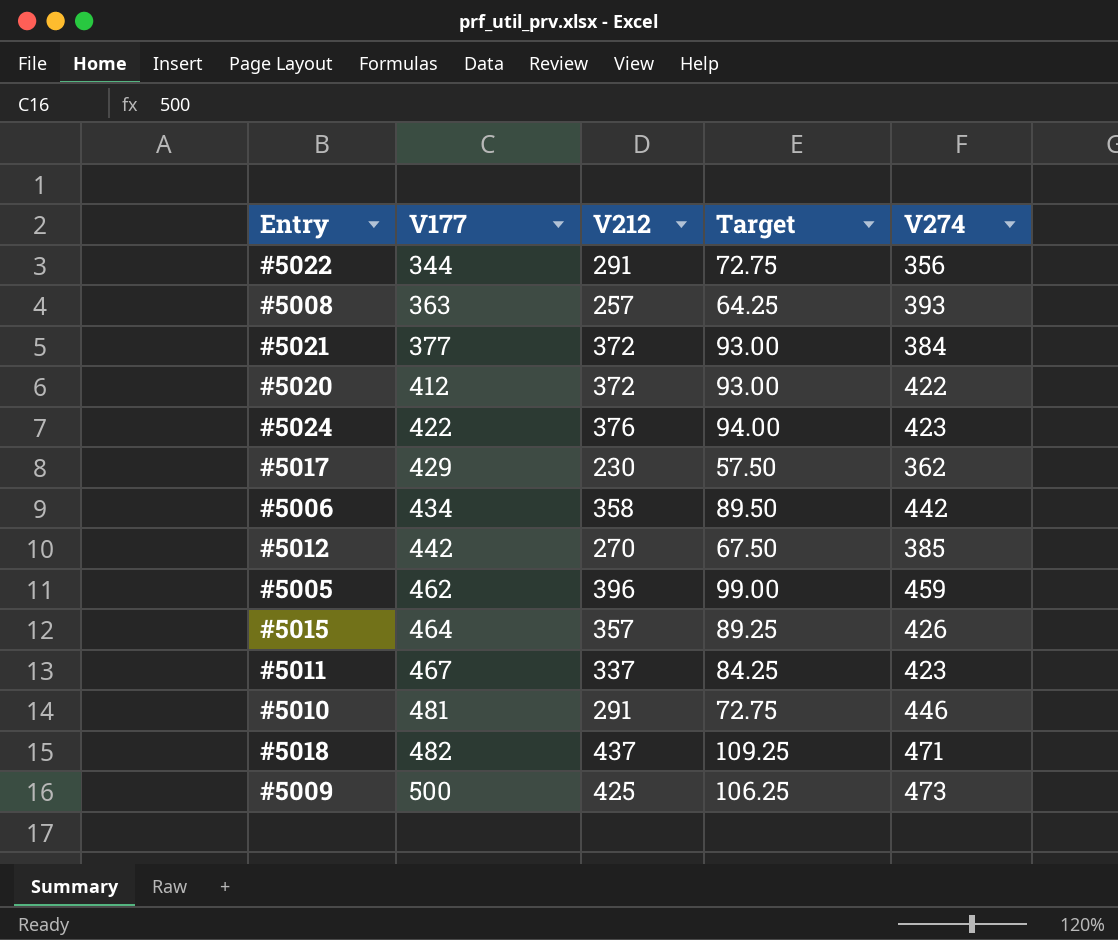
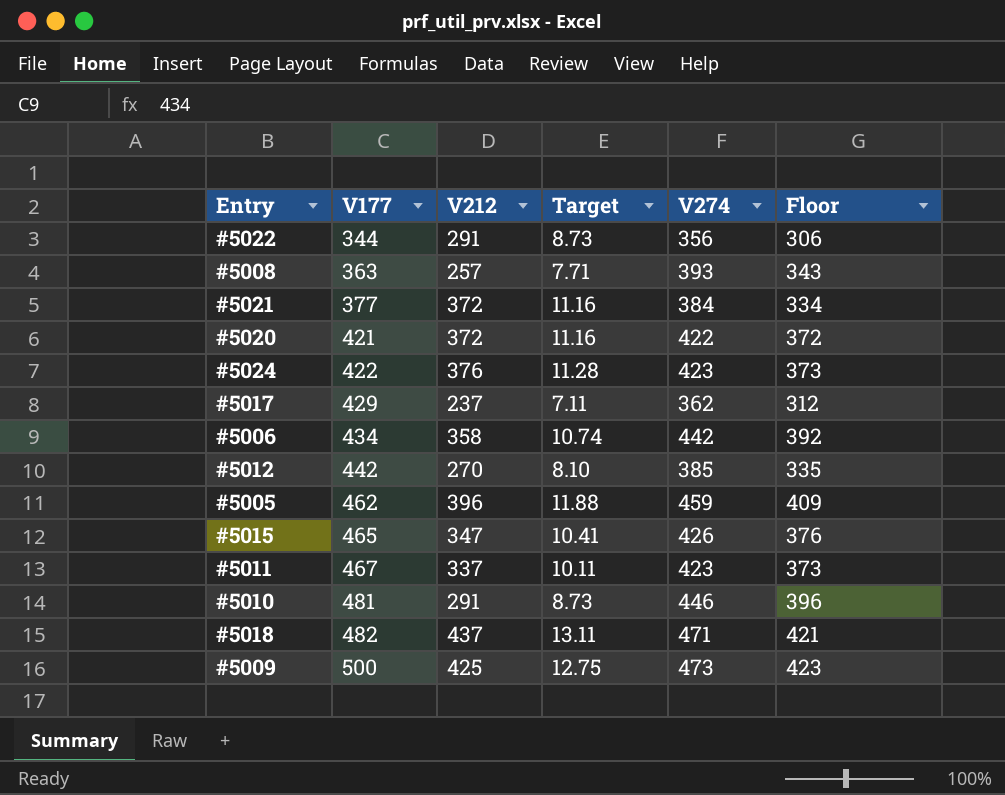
column Target | formula: [V212] * 0.25 -> [V212] * 0.03
column Floor | formula: none -> [V274] - 50
#5020 | V177: 412 -> 421
#5017 | V212: 230 -> 237
#5015 | V177: 464 -> 465
#5015 | V212: 357 -> 347

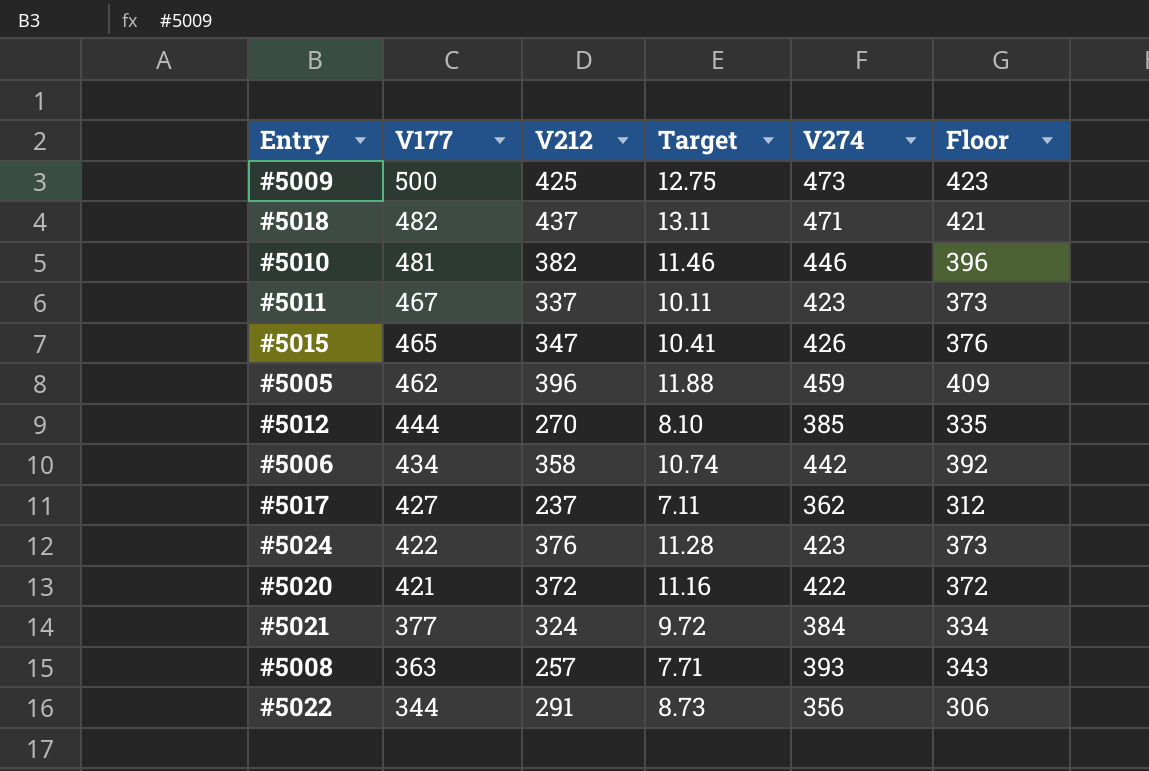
row order: V177 ascending -> V177 descending
#5010 | V212: 291 -> 382
#5010 | Target: 8.73 -> 11.46
#5012 | V177: 442 -> 444
#5017 | V177: 429 -> 427
#5021 | V212: 372 -> 324
#5021 | Target: 11.16 -> 9.72

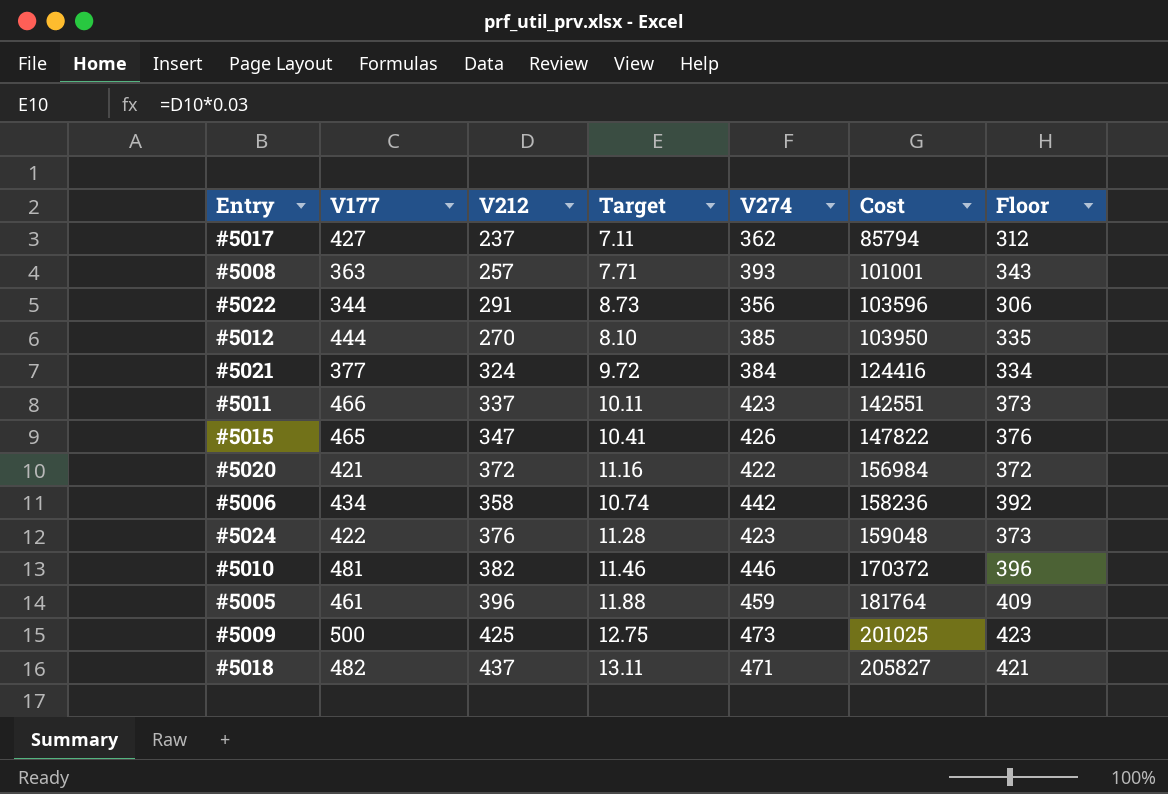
row order: V177 descending -> Cost ascending
column Cost | formula: none -> [V212] * [V274]
#5011 | V177: 467 -> 466
#5005 | V177: 462 -> 461

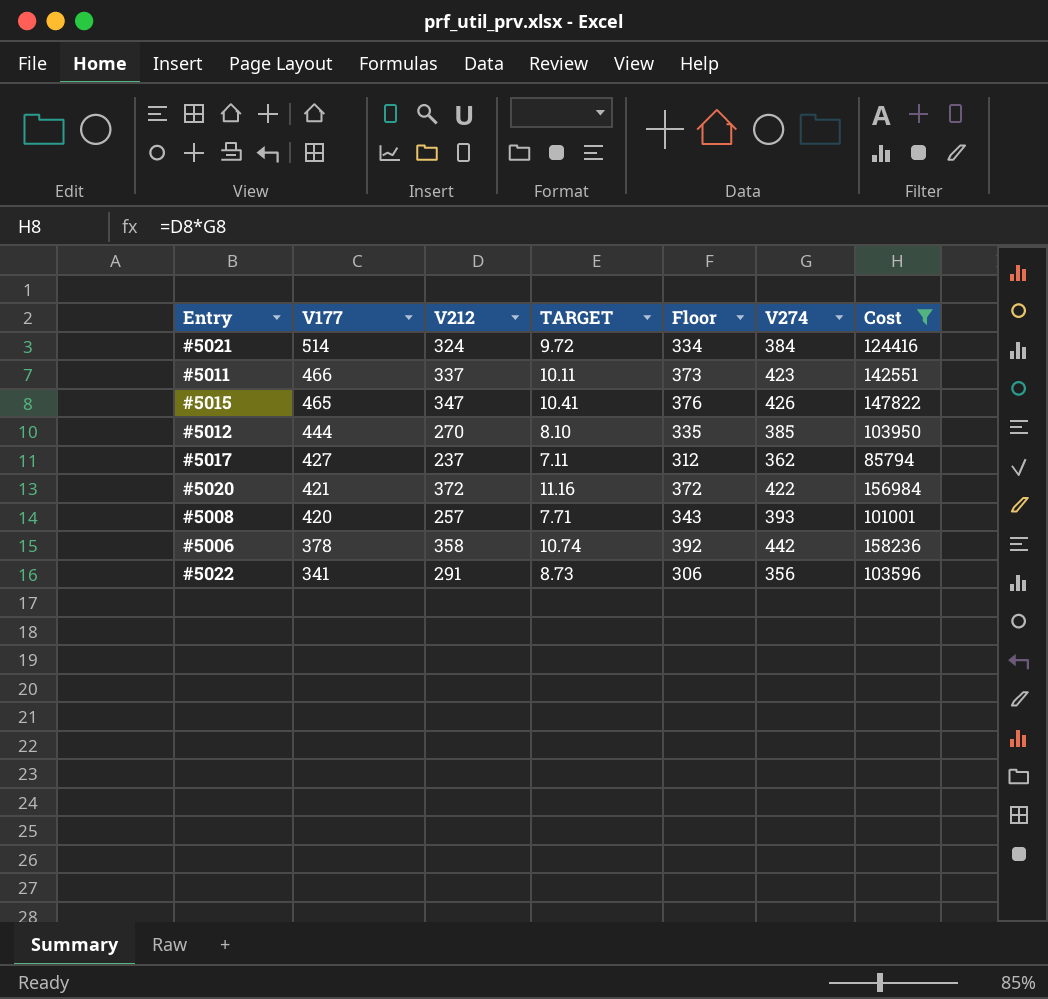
filter: none -> Cost <= 158236
row order: Cost ascending -> V177 descending
column name: Target -> TARGET
column Floor | position: 7 -> 5
#5021 | V177: 377 -> 514
#5008 | V177: 363 -> 420
#5006 | V177: 434 -> 378
#5022 | V177: 344 -> 341

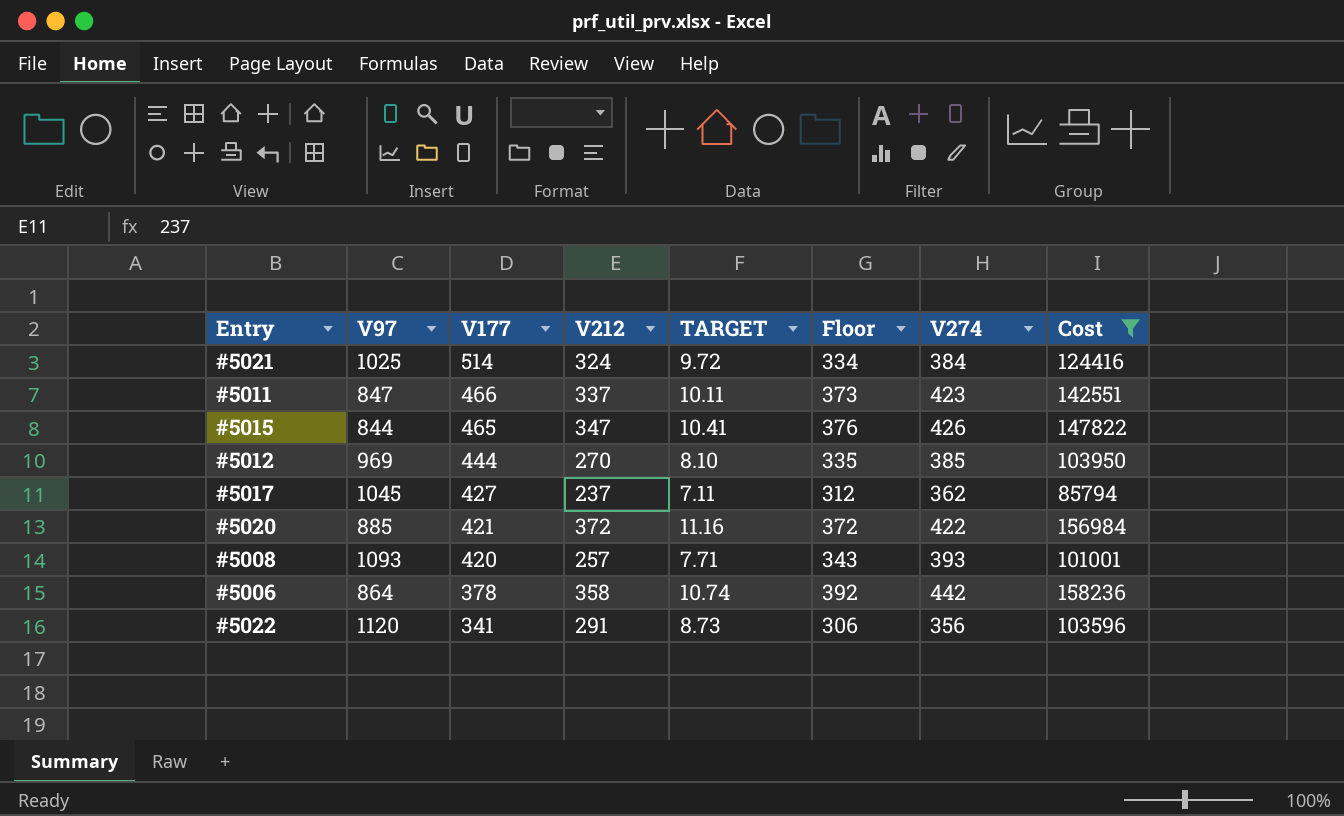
column V97 | position: none -> 2

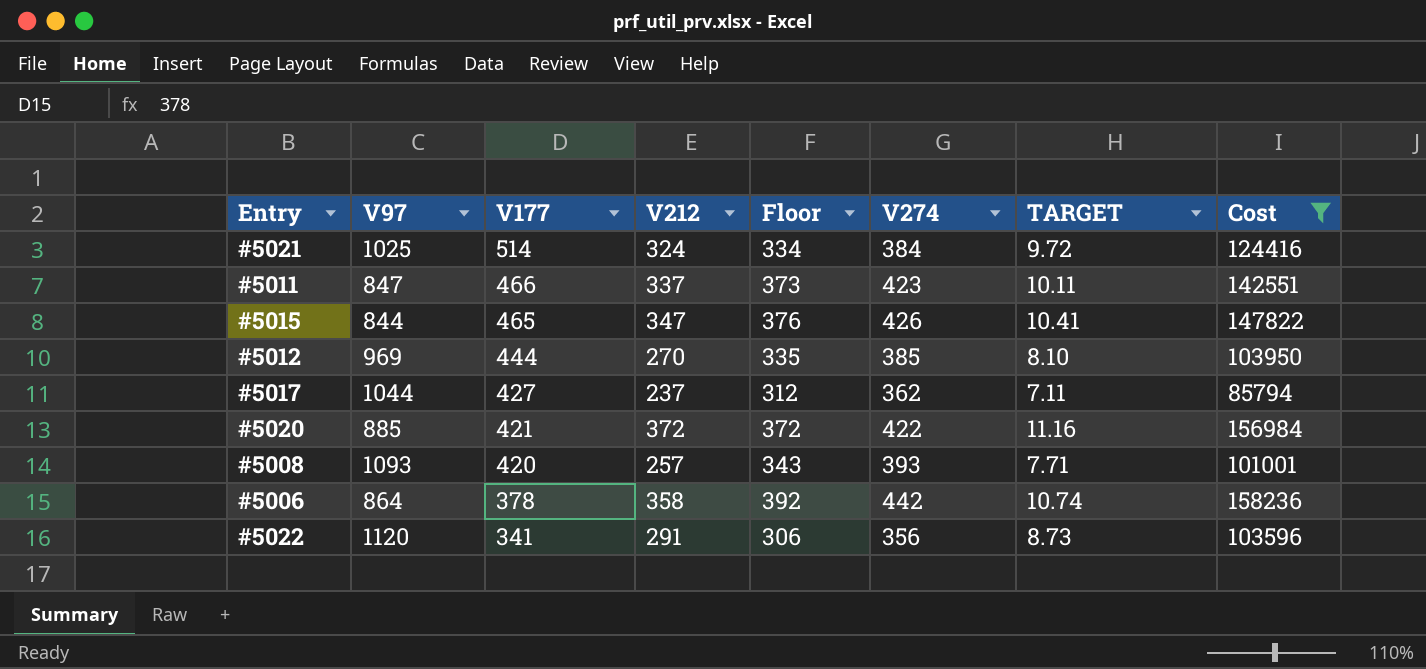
column TARGET | position: 5 -> 7
#5017 | V97: 1045 -> 1044

